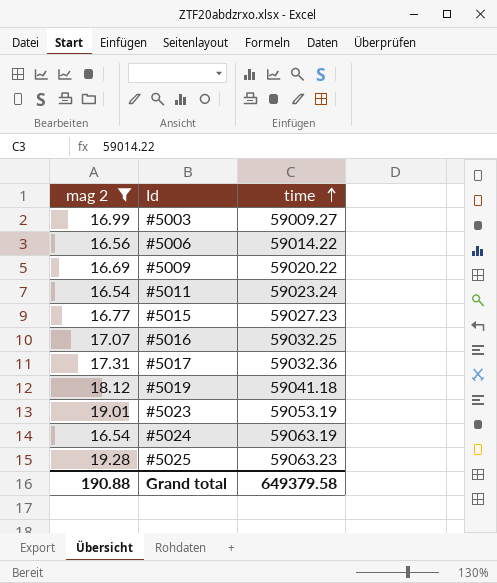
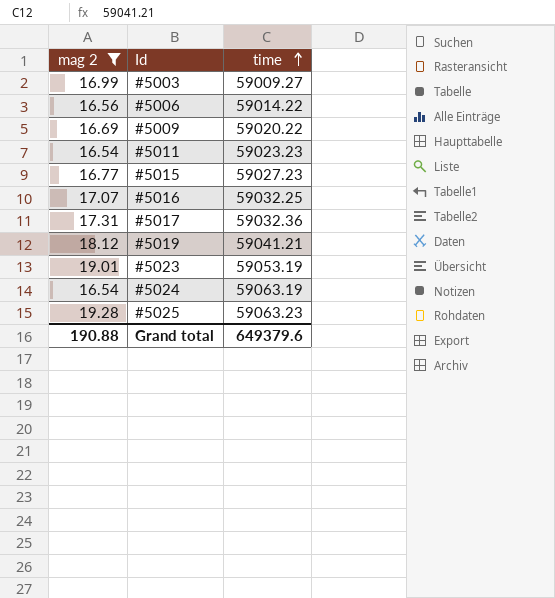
#5011 | time: 59023.24 -> 59023.23
#5019 | time: 59041.18 -> 59041.21
Grand total | time: 649379.58 -> 649379.6

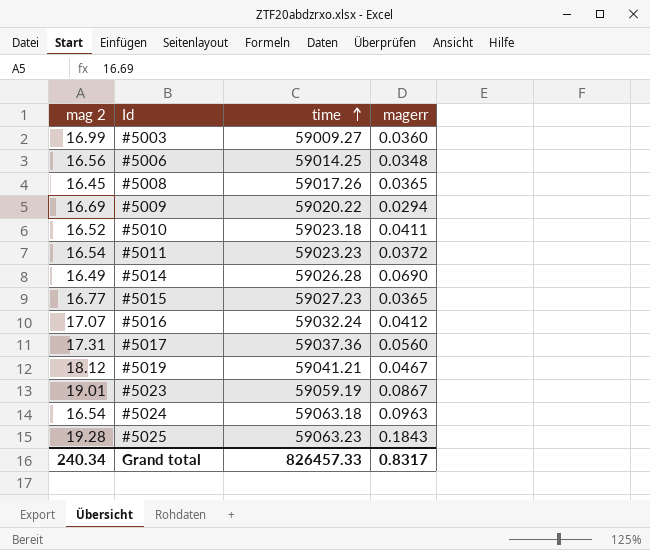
filter: mag 2 >= 16.54 -> none
column magerr | position: none -> 4
#5006 | time: 59014.22 -> 59014.25
#5016 | time: 59032.25 -> 59032.24
#5017 | time: 59032.36 -> 59037.36
#5023 | time: 59053.19 -> 59059.19
#5024 | time: 59063.19 -> 59063.18
Grand total | mag 2: 190.88 -> 240.34
Grand total | time: 649379.6 -> 826457.33

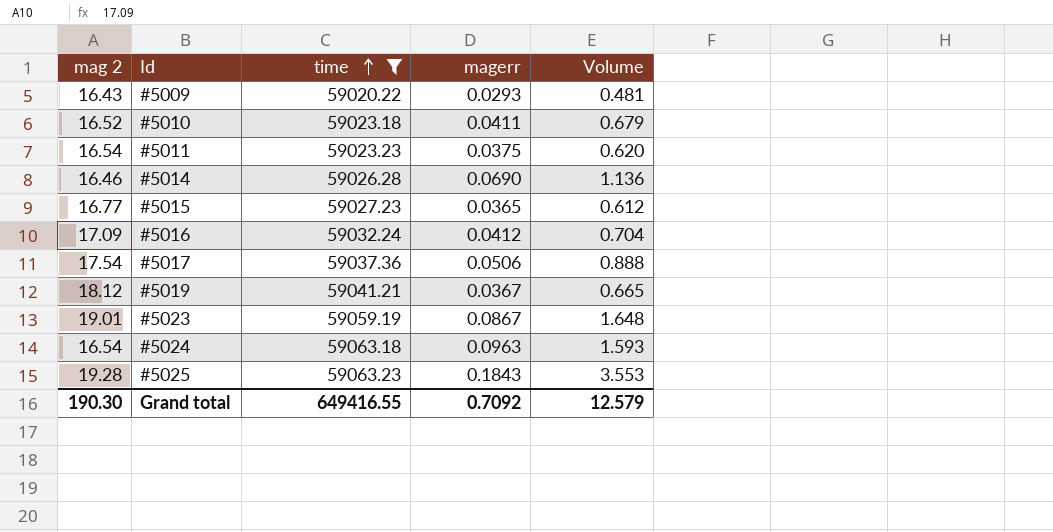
filter: none -> time >= 59020.22
column Volume | formula: none -> [mag 2] * [magerr]
#5009 | mag 2: 16.69 -> 16.43
#5009 | magerr: 0.0294 -> 0.0293
#5011 | magerr: 0.0372 -> 0.0375
#5014 | mag 2: 16.49 -> 16.46
#5016 | mag 2: 17.07 -> 17.09
#5017 | mag 2: 17.31 -> 17.54
#5017 | magerr: 0.0560 -> 0.0506
#5019 | magerr: 0.0467 -> 0.0367
Grand total | mag 2: 240.34 -> 190.30
Grand total | time: 826457.33 -> 649416.55
Grand total | magerr: 0.8317 -> 0.7092

